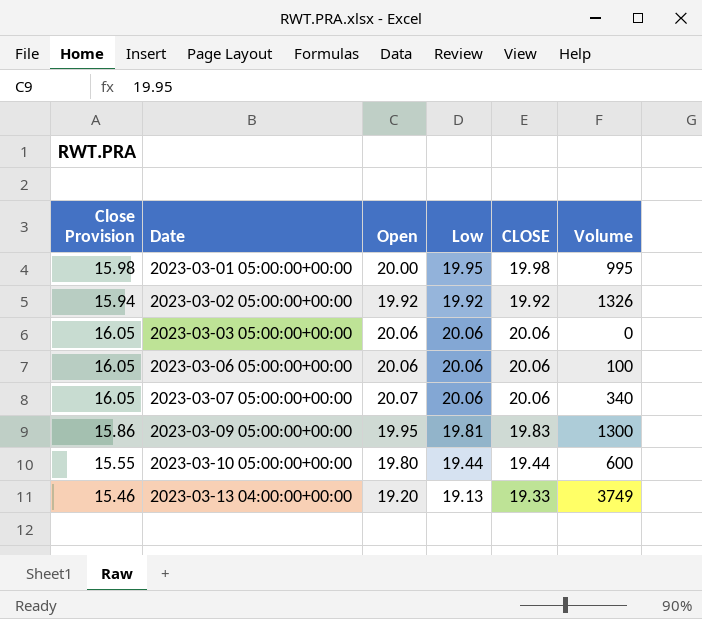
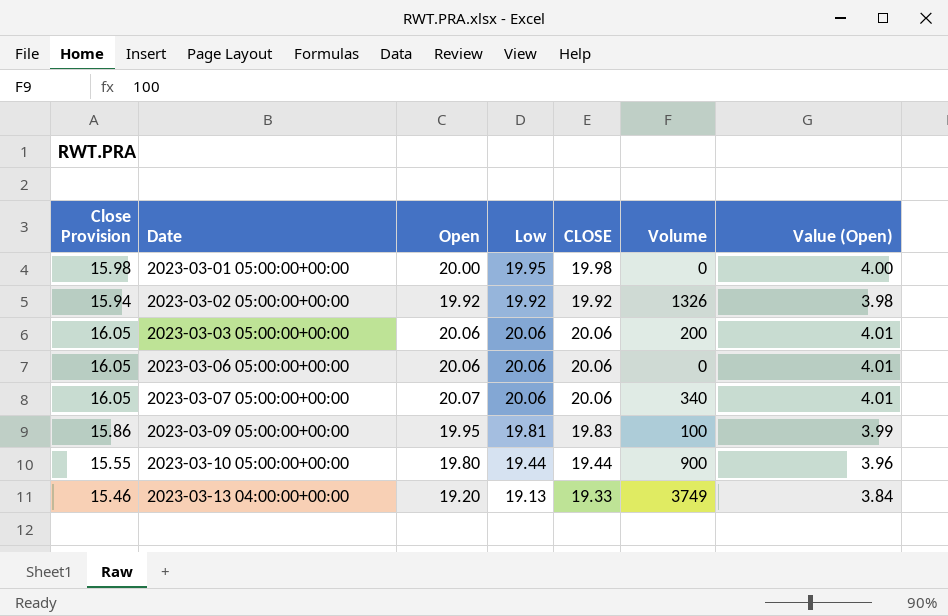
column Value (Open) | formula: none -> [Open] * 0.2
2023-03-01 05:00:00+00:00 | Volume: 995 -> 0
2023-03-03 05:00:00+00:00 | Volume: 0 -> 200
2023-03-06 05:00:00+00:00 | Volume: 100 -> 0
2023-03-09 05:00:00+00:00 | Volume: 1300 -> 100
2023-03-10 05:00:00+00:00 | Volume: 600 -> 900

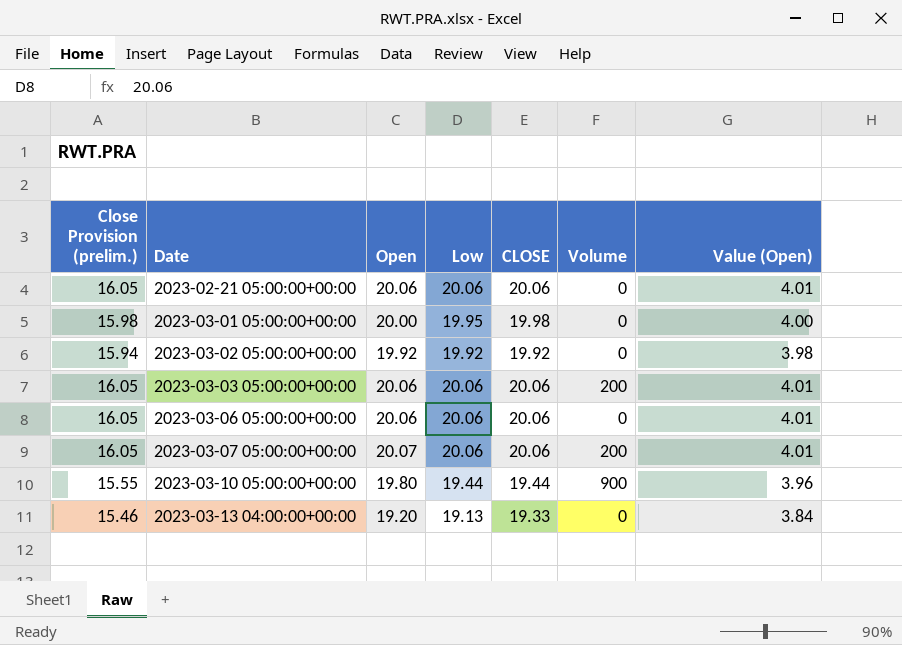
column name: Close Provision -> Close Provision (prelim.)
row 2023-03-09 05:00:00+00:00: 15.86 | 19.95 | 19.81 | 19.83 | 100 | 3.99 -> none
row 2023-02-21 05:00:00+00:00: none -> 16.05 | 20.06 | 20.06 | 20.06 | 0 | 4.01
2023-03-02 05:00:00+00:00 | Volume: 1326 -> 0
2023-03-07 05:00:00+00:00 | Volume: 340 -> 200
2023-03-13 04:00:00+00:00 | Volume: 3749 -> 0

